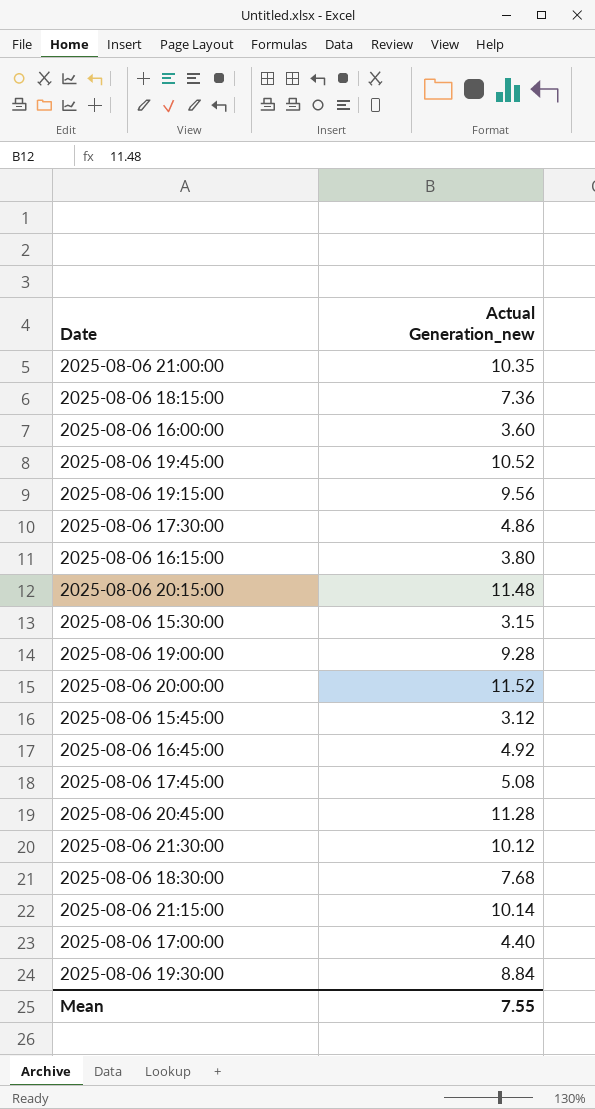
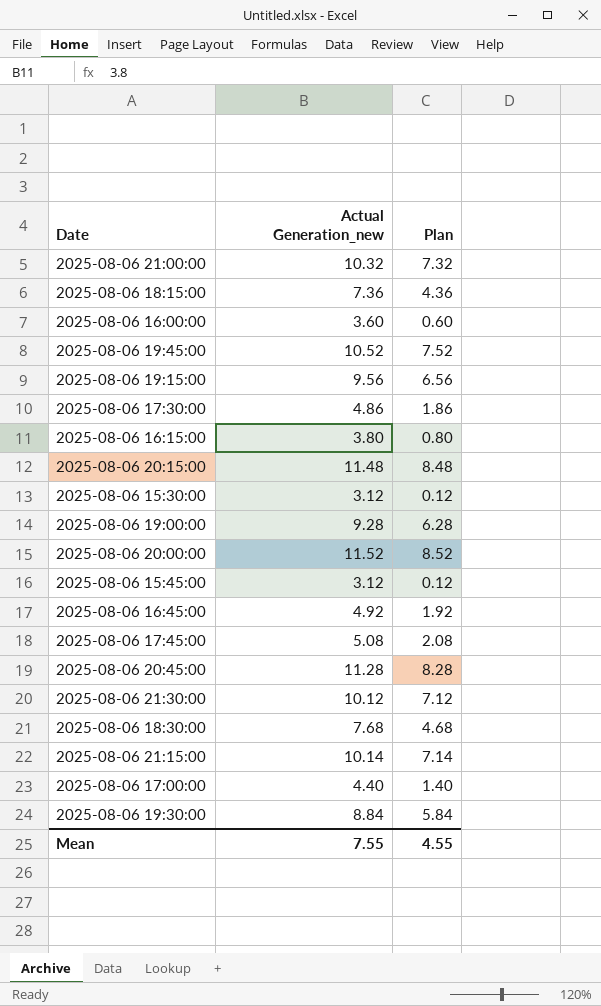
column Plan | formula: none -> [Actual Generation_new] - 3
2025-08-06 21:00:00 | Actual Generation_new: 10.35 -> 10.32
2025-08-06 15:30:00 | Actual Generation_new: 3.15 -> 3.12

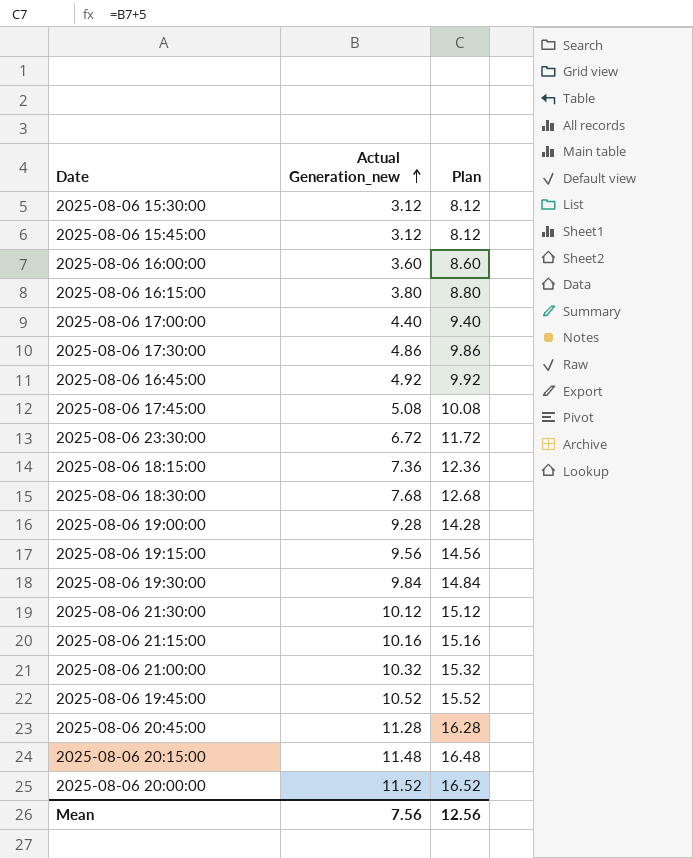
row order: none -> Actual Generation_new ascending
column Plan | formula: [Actual Generation_new] - 3 -> [Actual Generation_new] + 5
row 2025-08-06 23:30:00: none -> 6.72 | 11.72
2025-08-06 19:30:00 | Actual Generation_new: 8.84 -> 9.84
2025-08-06 21:15:00 | Actual Generation_new: 10.14 -> 10.16
Mean | Actual Generation_new: 7.55 -> 7.56
Mean | Plan: 4.55 -> 12.56

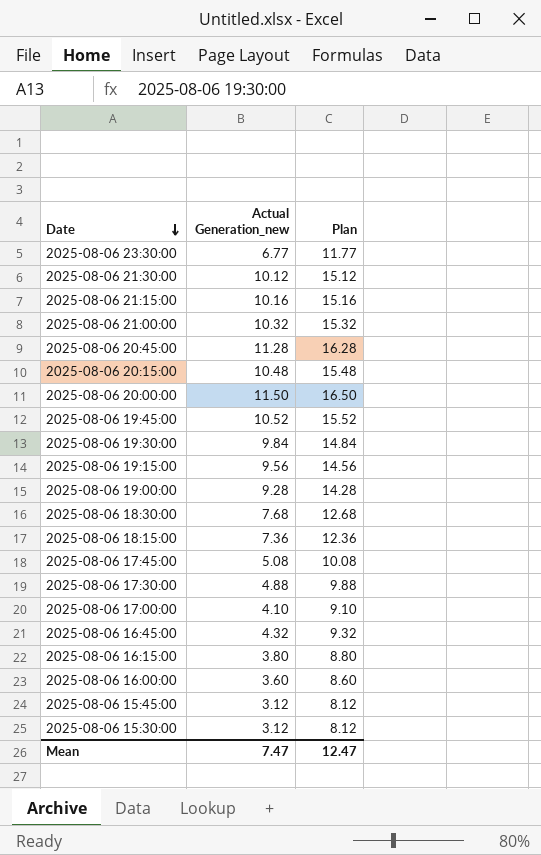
row order: Actual Generation_new ascending -> Date descending
2025-08-06 23:30:00 | Actual Generation_new: 6.72 -> 6.77
2025-08-06 23:30:00 | Plan: 11.72 -> 11.77
2025-08-06 20:15:00 | Actual Generation_new: 11.48 -> 10.48
2025-08-06 20:15:00 | Plan: 16.48 -> 15.48
2025-08-06 20:00:00 | Actual Generation_new: 11.52 -> 11.50
2025-08-06 20:00:00 | Plan: 16.52 -> 16.50
2025-08-06 17:30:00 | Actual Generation_new: 4.86 -> 4.88
2025-08-06 17:30:00 | Plan: 9.86 -> 9.88
2025-08-06 17:00:00 | Actual Generation_new: 4.40 -> 4.10
2025-08-06 17:00:00 | Plan: 9.40 -> 9.10
2025-08-06 16:45:00 | Actual Generation_new: 4.92 -> 4.32
2025-08-06 16:45:00 | Plan: 9.92 -> 9.32
Mean | Actual Generation_new: 7.56 -> 7.47
Mean | Plan: 12.56 -> 12.47

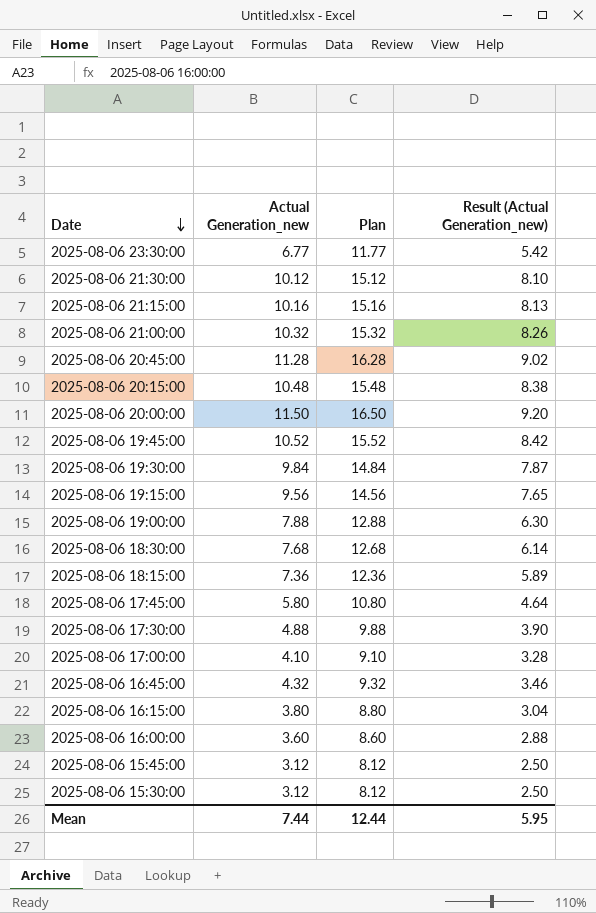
column Result (Actual Generation_new) | formula: none -> [Actual Generation_new] * 0.8
2025-08-06 19:00:00 | Actual Generation_new: 9.28 -> 7.88
2025-08-06 19:00:00 | Plan: 14.28 -> 12.88
2025-08-06 17:45:00 | Actual Generation_new: 5.08 -> 5.80
2025-08-06 17:45:00 | Plan: 10.08 -> 10.80
Mean | Actual Generation_new: 7.47 -> 7.44
Mean | Plan: 12.47 -> 12.44

